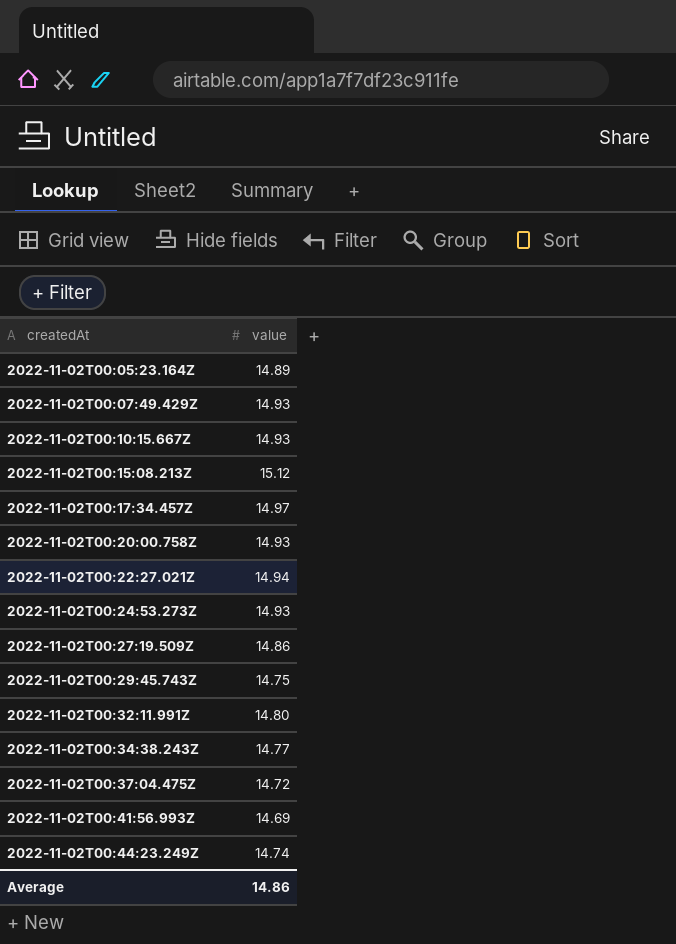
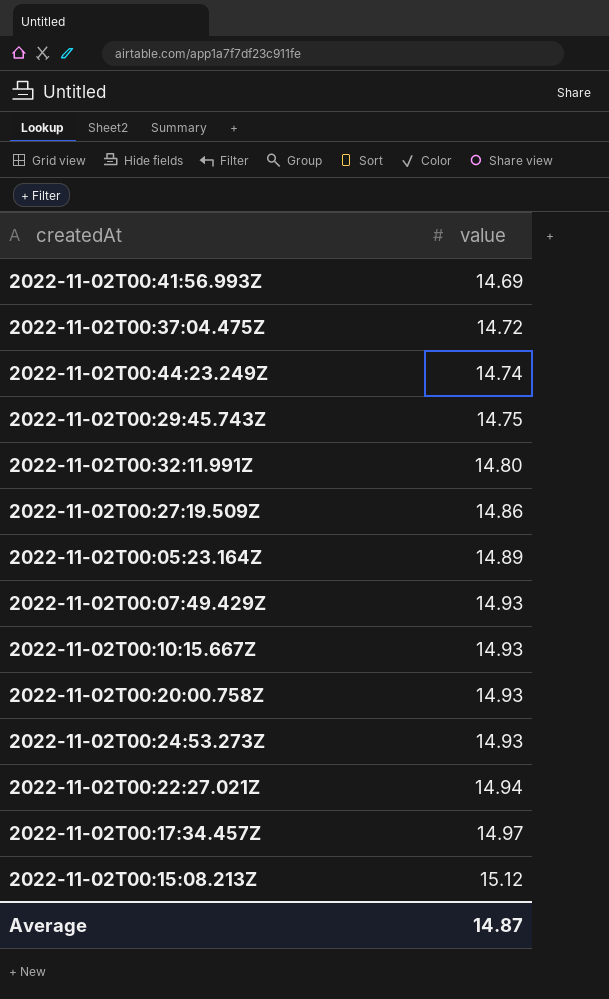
row order: createdAt ascending -> value ascending
row 2022-11-02T00:34:38.243Z: 14.77 -> none
Average | value: 14.86 -> 14.87

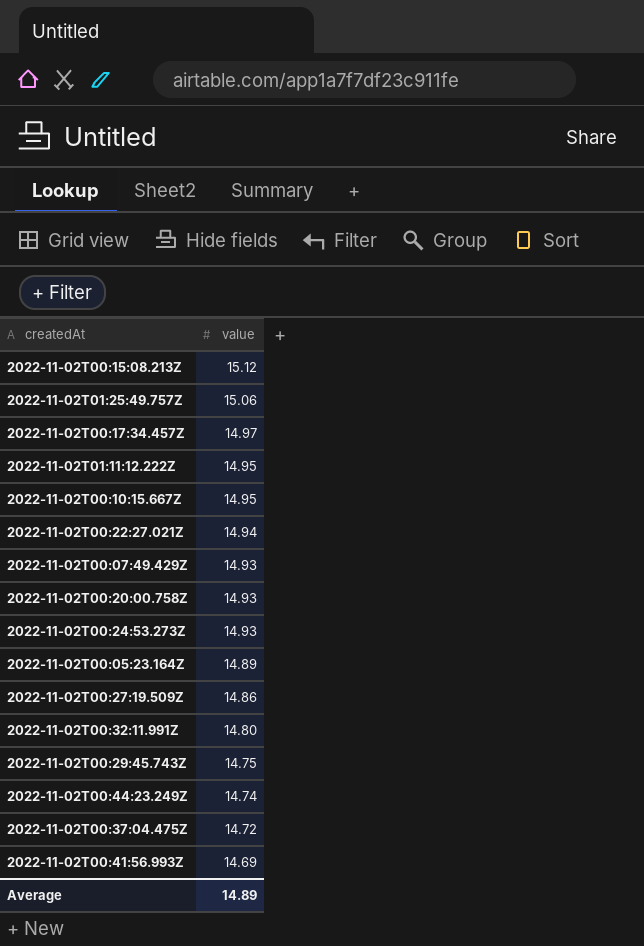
row order: value ascending -> value descending
row 2022-11-02T01:25:49.757Z: none -> 15.06
row 2022-11-02T01:11:12.222Z: none -> 14.95
2022-11-02T00:10:15.667Z | value: 14.93 -> 14.95
Average | value: 14.87 -> 14.89

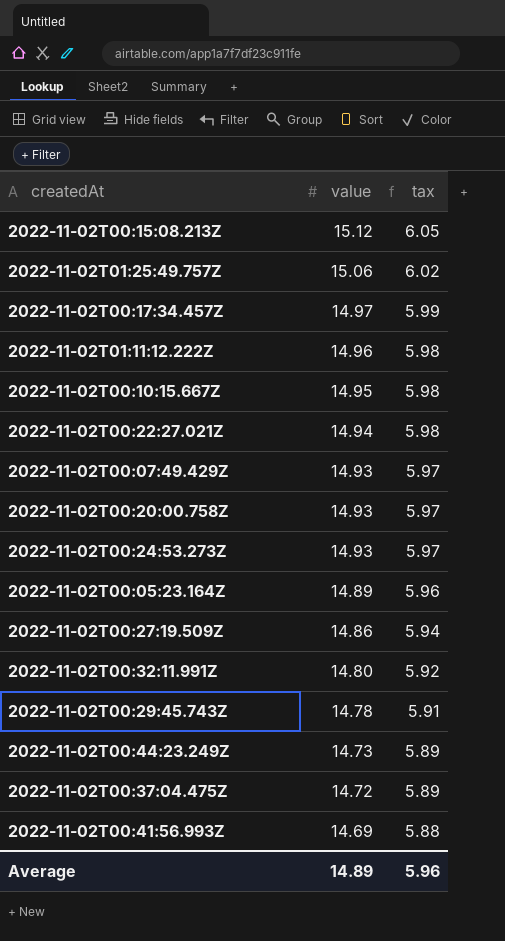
column tax | formula: none -> [value] * 0.4
2022-11-02T01:11:12.222Z | value: 14.95 -> 14.96
2022-11-02T00:29:45.743Z | value: 14.75 -> 14.78
2022-11-02T00:44:23.249Z | value: 14.74 -> 14.73

